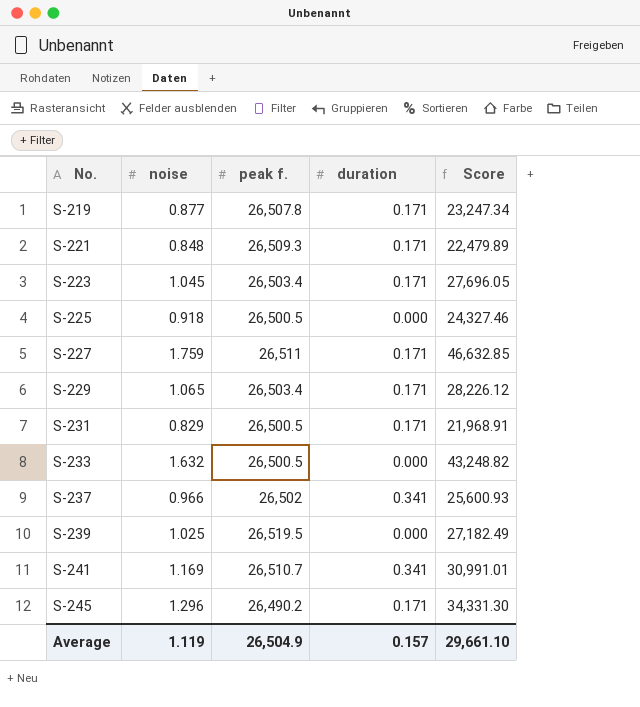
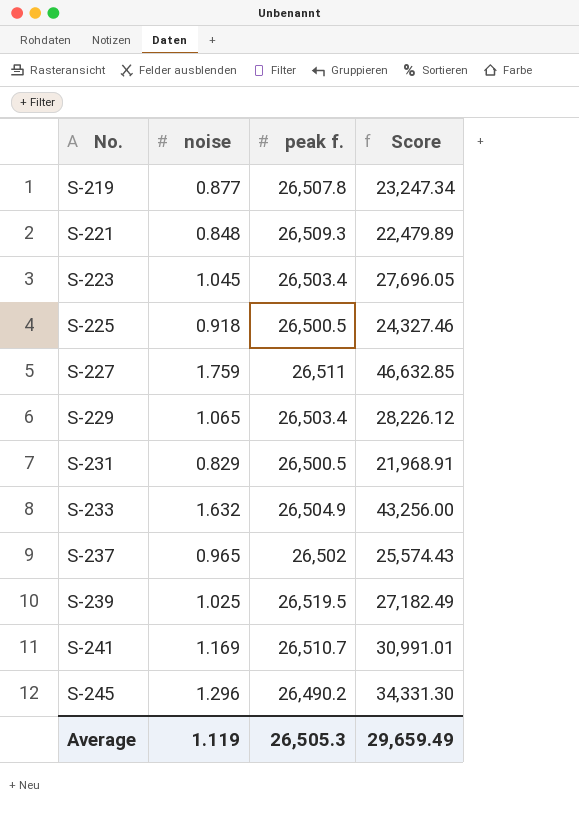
column duration | position: 4 -> none
S-233 | peak f.: 26,500.5 -> 26,504.9
S-233 | Score: 43,248.82 -> 43,256.00
S-237 | noise: 0.966 -> 0.965
S-237 | Score: 25,600.93 -> 25,574.43
Average | peak f.: 26,504.9 -> 26,505.3
Average | Score: 29,661.10 -> 29,659.49

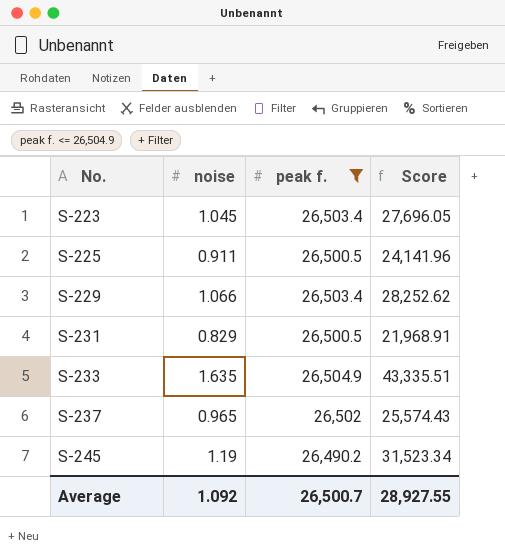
filter: none -> peak f. <= 26,504.9
S-225 | noise: 0.918 -> 0.911
S-225 | Score: 24,327.46 -> 24,141.96
S-229 | noise: 1.065 -> 1.066
S-229 | Score: 28,226.12 -> 28,252.62
S-233 | noise: 1.632 -> 1.635
S-233 | Score: 43,256.00 -> 43,335.51
S-245 | noise: 1.296 -> 1.19
S-245 | Score: 34,331.30 -> 31,523.34
Average | noise: 1.119 -> 1.092
Average | peak f.: 26,505.3 -> 26,500.7
Average | Score: 29,659.49 -> 28,927.55

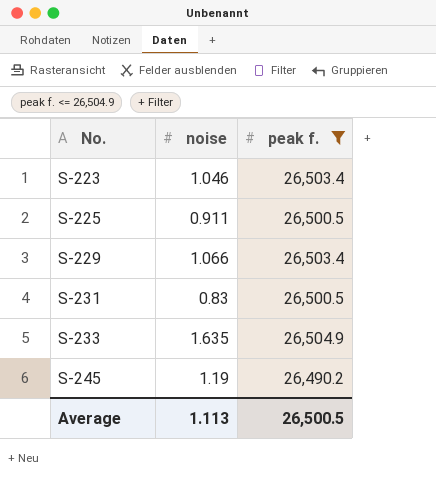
column Score | formula: [noise] * [peak f.] -> none
row S-237: 0.965 | 26,502 | 25,574.43 -> none
S-223 | noise: 1.045 -> 1.046
S-231 | noise: 0.829 -> 0.83
Average | noise: 1.092 -> 1.113
Average | peak f.: 26,500.7 -> 26,500.5

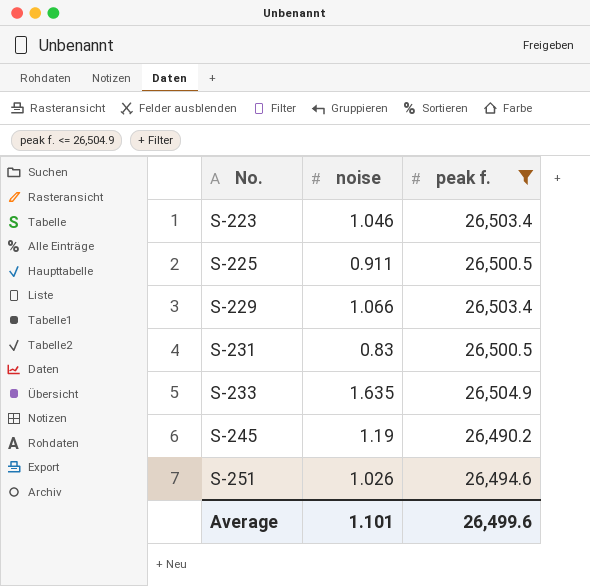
row S-251: none -> 1.026 | 26,494.6
Average | noise: 1.113 -> 1.101
Average | peak f.: 26,500.5 -> 26,499.6

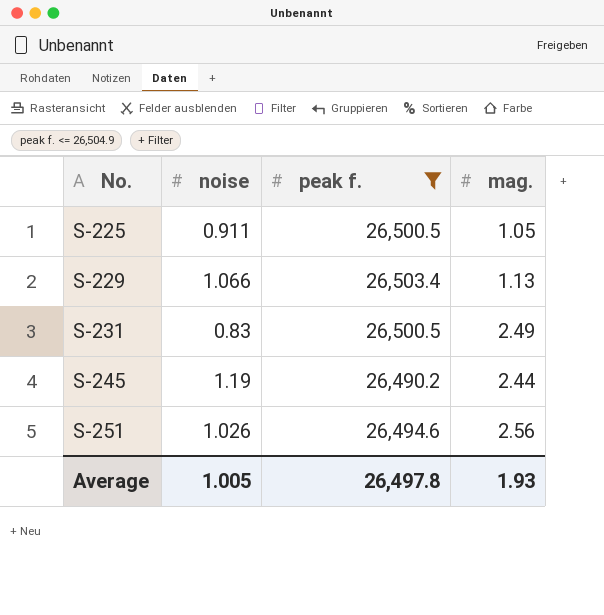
column mag. | position: none -> 4
row S-223: 1.046 | 26,503.4 -> none
row S-233: 1.635 | 26,504.9 -> none
Average | noise: 1.101 -> 1.005
Average | peak f.: 26,499.6 -> 26,497.8

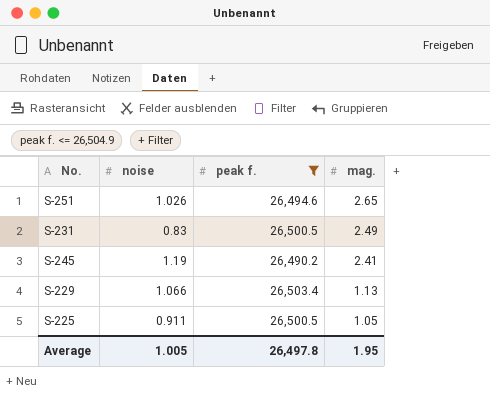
row order: No. ascending -> mag. descending
S-251 | mag.: 2.56 -> 2.65
S-245 | mag.: 2.44 -> 2.41
Average | mag.: 1.93 -> 1.95

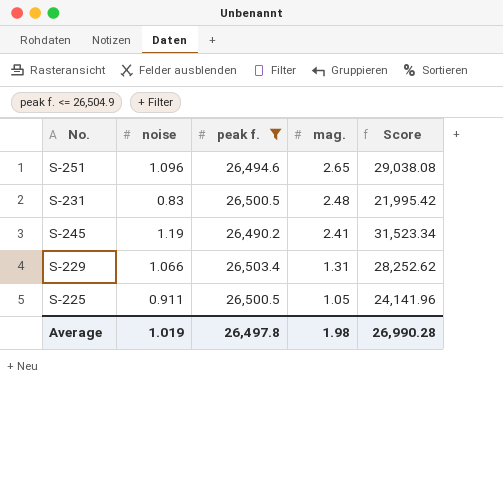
column Score | formula: none -> [noise] * [peak f.]
S-251 | noise: 1.026 -> 1.096
S-231 | mag.: 2.49 -> 2.48
S-229 | mag.: 1.13 -> 1.31
Average | noise: 1.005 -> 1.019
Average | mag.: 1.95 -> 1.98

